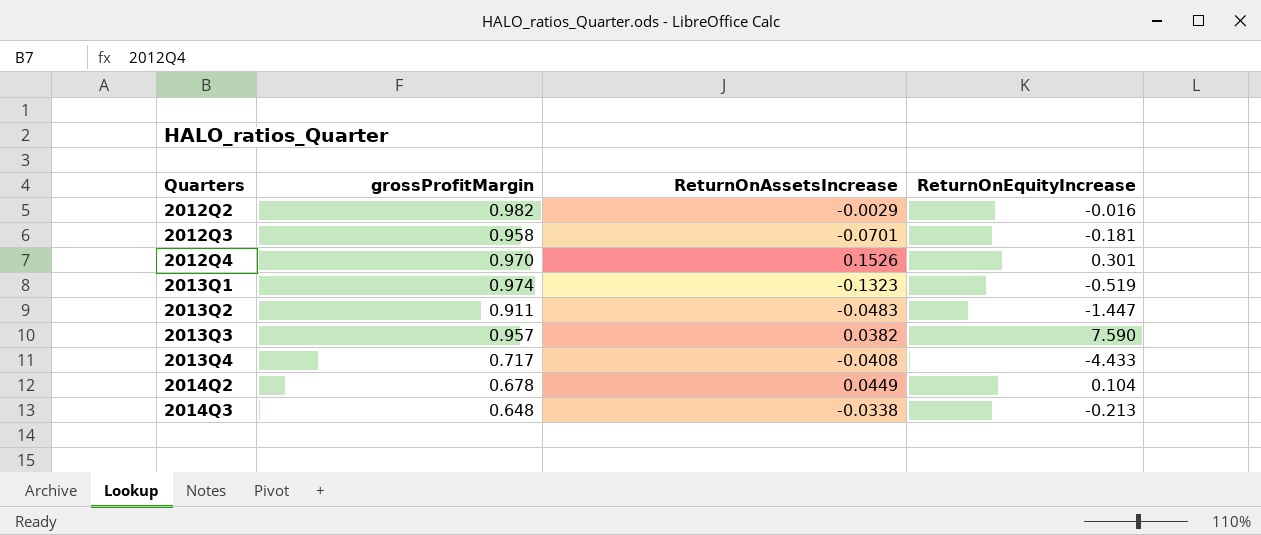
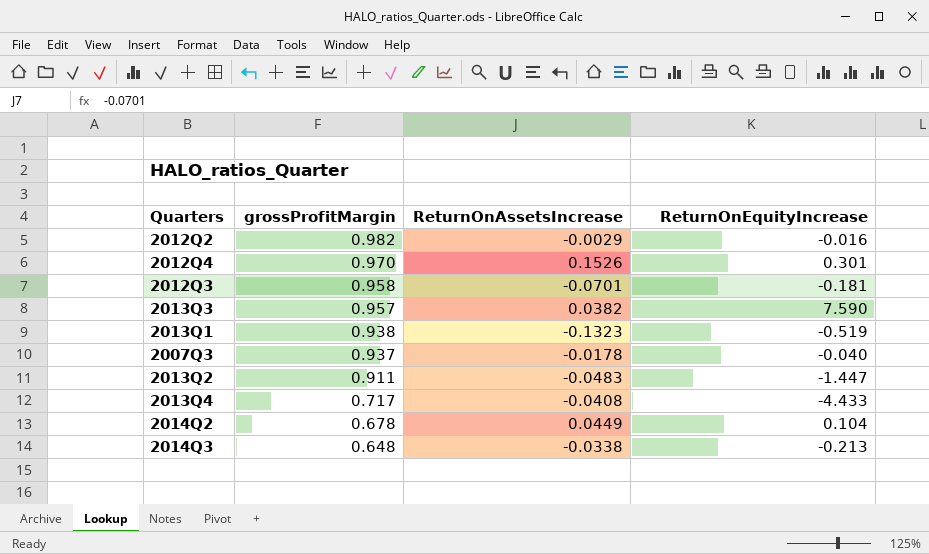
row order: Quarters ascending -> grossProfitMargin descending
2013Q1 | grossProfitMargin: 0.974 -> 0.938
row 2007Q3: none -> 0.937 | -0.0178 | -0.040

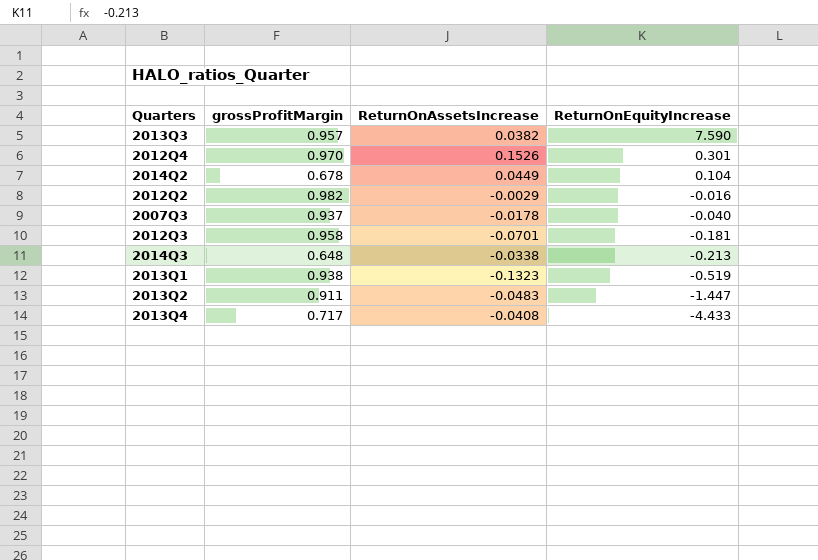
row order: grossProfitMargin descending -> ReturnOnEquityIncrease descending

